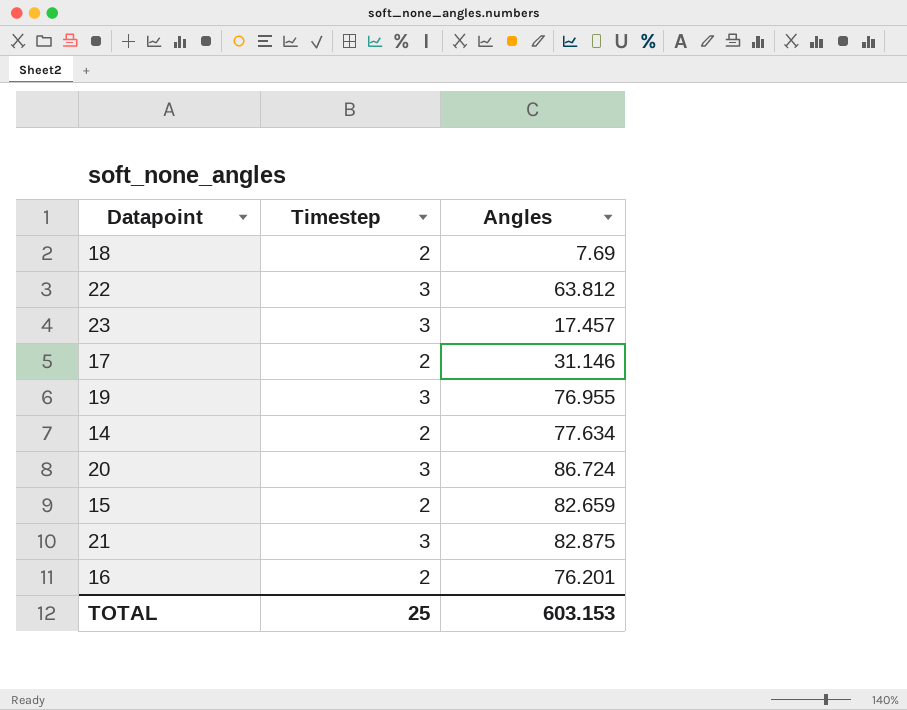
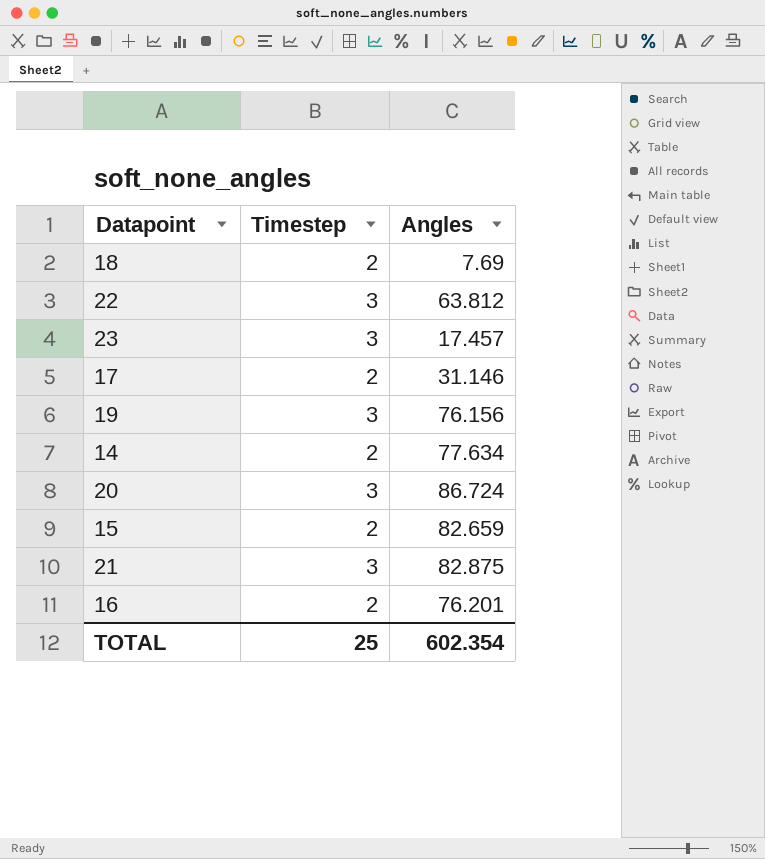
19 | Angles: 76.955 -> 76.156
TOTAL | Angles: 603.153 -> 602.354

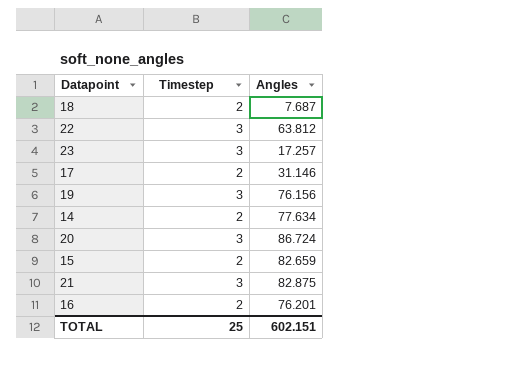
18 | Angles: 7.69 -> 7.687
23 | Angles: 17.457 -> 17.257
TOTAL | Angles: 602.354 -> 602.151

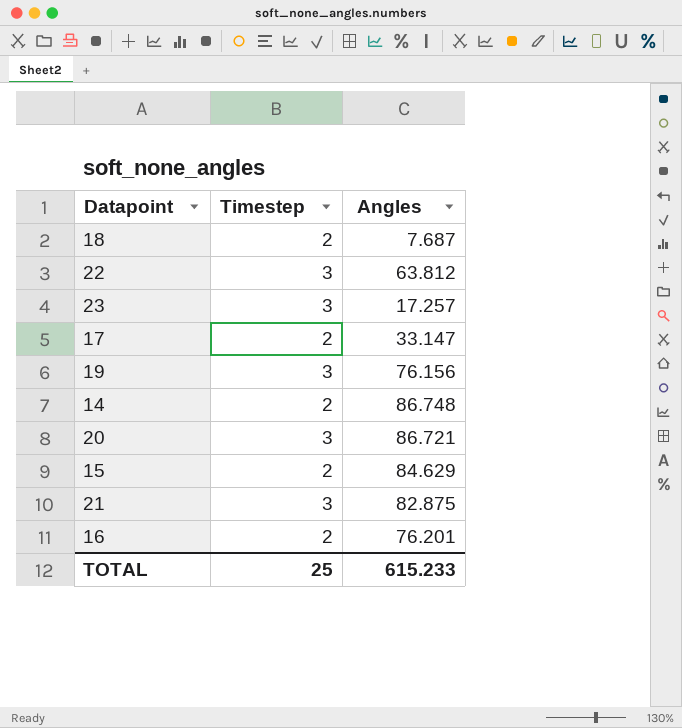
17 | Angles: 31.146 -> 33.147
14 | Angles: 77.634 -> 86.748
20 | Angles: 86.724 -> 86.721
15 | Angles: 82.659 -> 84.629
TOTAL | Angles: 602.151 -> 615.233

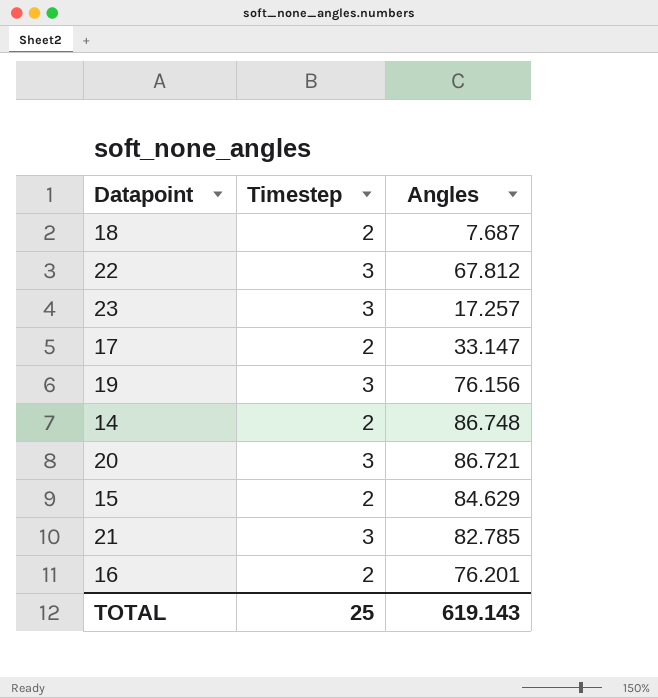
22 | Angles: 63.812 -> 67.812
21 | Angles: 82.875 -> 82.785
TOTAL | Angles: 615.233 -> 619.143

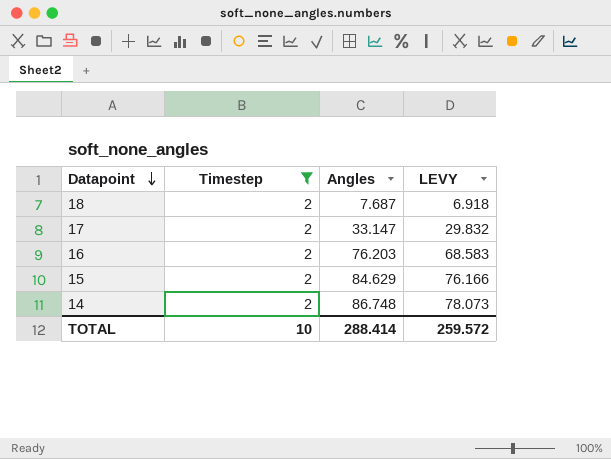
filter: none -> Timestep = 2
row order: none -> Datapoint descending
column LEVY | formula: none -> [Angles] * 0.9
16 | Angles: 76.201 -> 76.203
TOTAL | Timestep: 25 -> 10
TOTAL | Angles: 619.143 -> 288.414

